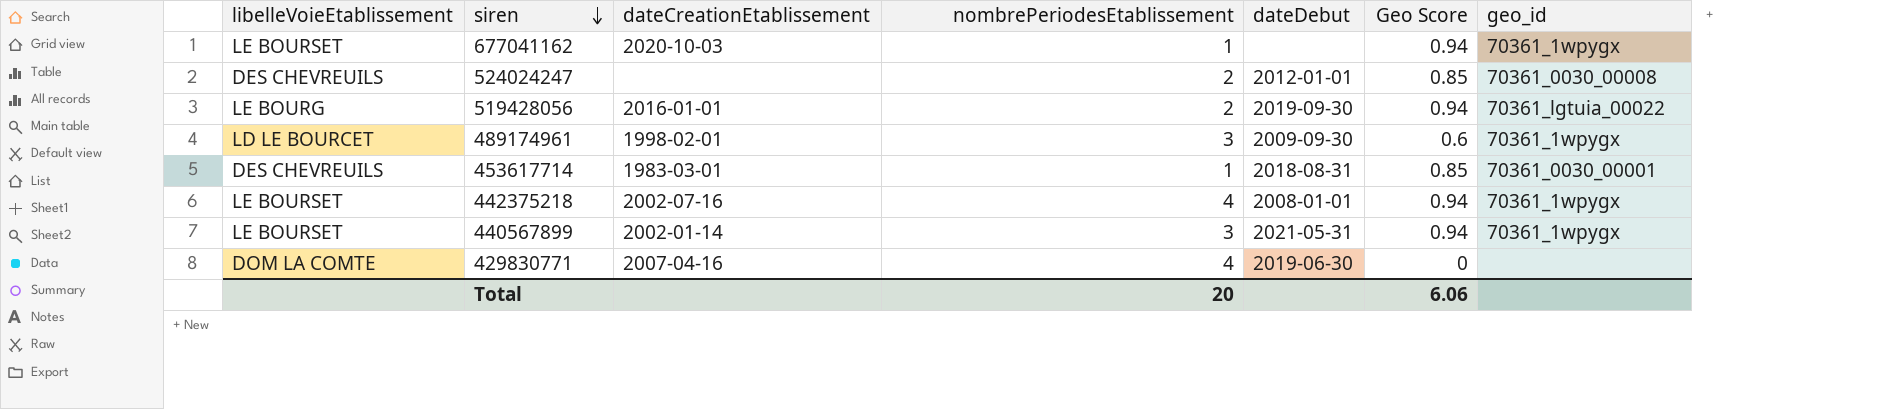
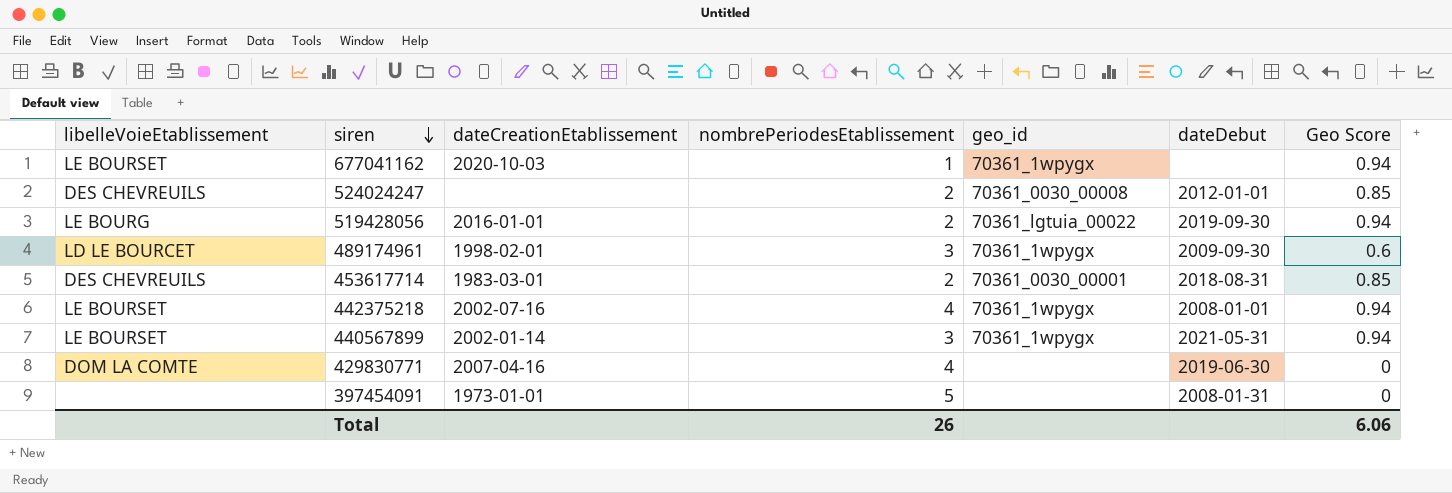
column geo_id | position: 7 -> 5
453617714 | nombrePeriodesEtablissement: 1 -> 2
row 397454091: none -> none | 1973-01-01 | 5 | none | 2008-01-31 | 0
Total | nombrePeriodesEtablissement: 20 -> 26

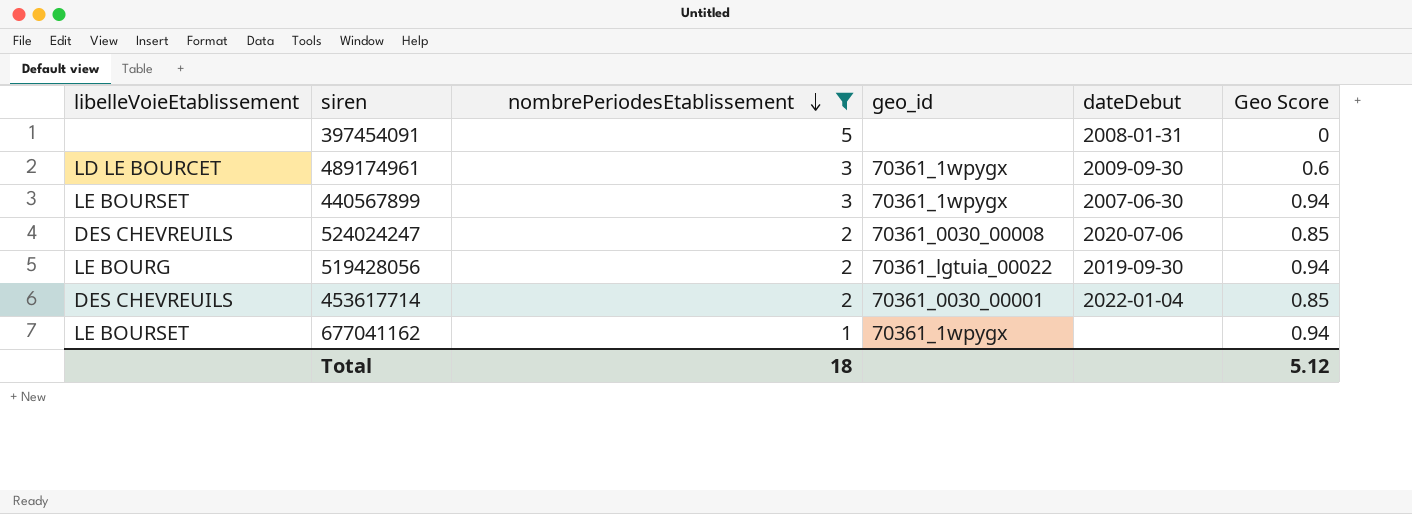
filter: none -> nombrePeriodesEtablissement != 4
row order: siren descending -> nombrePeriodesEtablissement descending
column dateCreationEtablissement | position: 3 -> none
440567899 | dateDebut: 2021-05-31 -> 2007-06-30
524024247 | dateDebut: 2012-01-01 -> 2020-07-06
453617714 | dateDebut: 2018-08-31 -> 2022-01-04
Total | nombrePeriodesEtablissement: 26 -> 18
Total | Geo Score: 6.06 -> 5.12

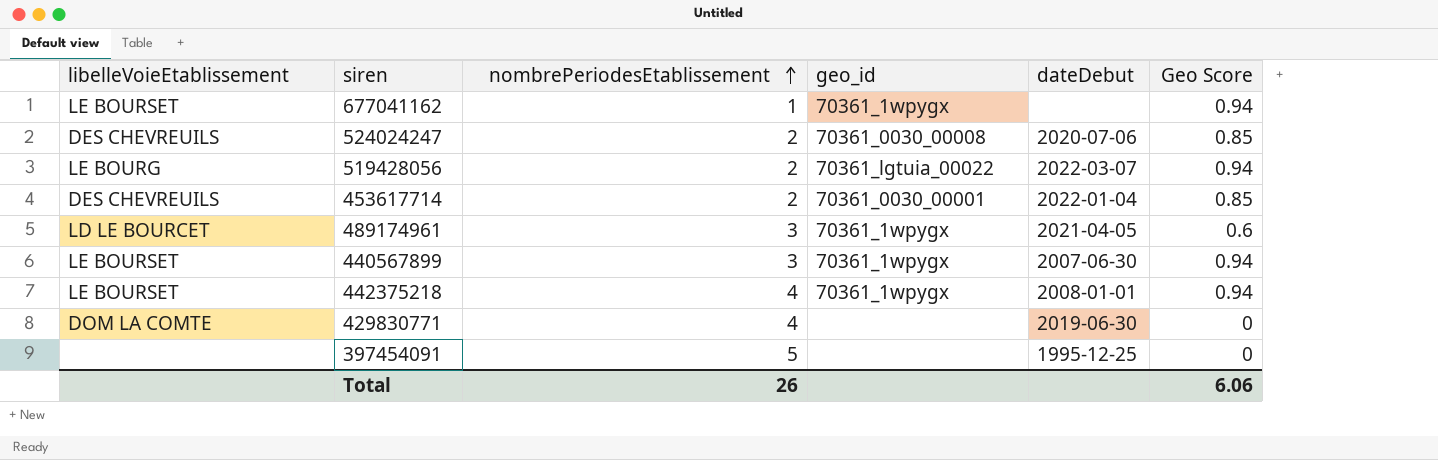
filter: nombrePeriodesEtablissement != 4 -> none
row order: nombrePeriodesEtablissement descending -> nombrePeriodesEtablissement ascending
519428056 | dateDebut: 2019-09-30 -> 2022-03-07
489174961 | dateDebut: 2009-09-30 -> 2021-04-05
397454091 | dateDebut: 2008-01-31 -> 1995-12-25
Total | nombrePeriodesEtablissement: 18 -> 26
Total | Geo Score: 5.12 -> 6.06

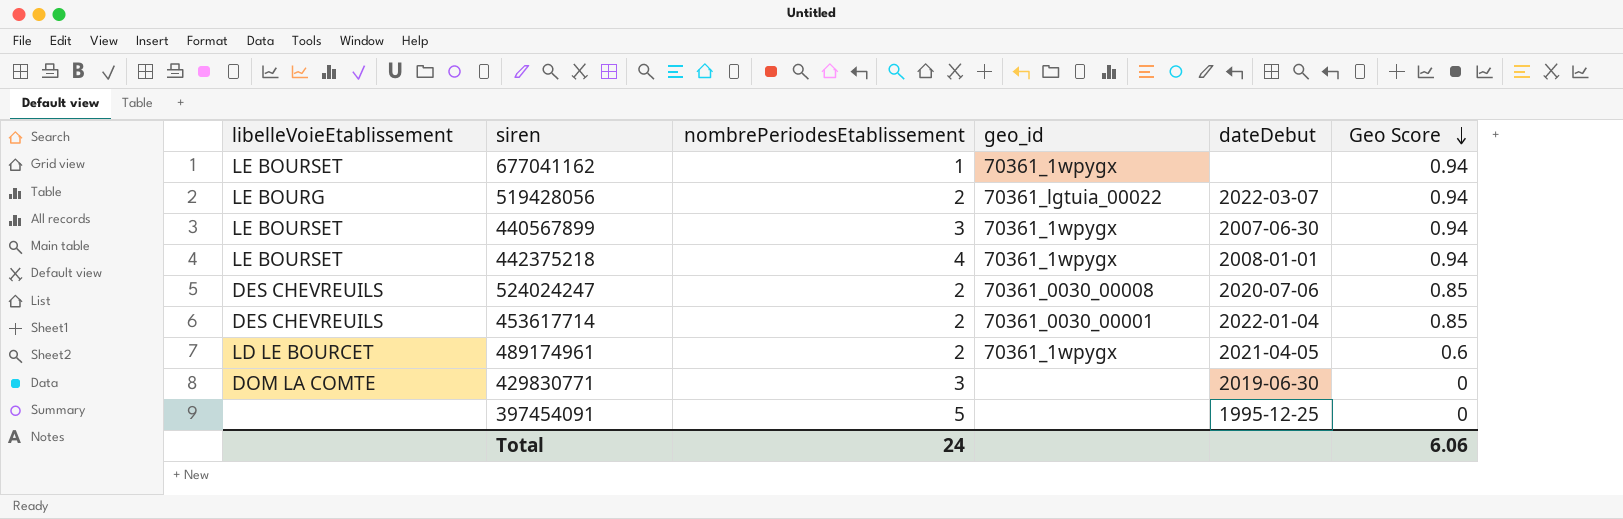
row order: nombrePeriodesEtablissement ascending -> Geo Score descending
489174961 | nombrePeriodesEtablissement: 3 -> 2
429830771 | nombrePeriodesEtablissement: 4 -> 3
Total | nombrePeriodesEtablissement: 26 -> 24

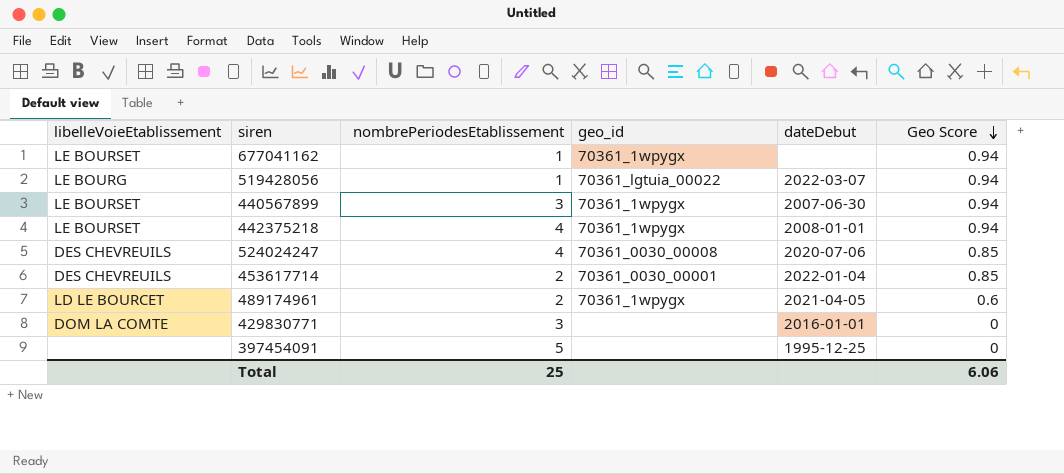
519428056 | nombrePeriodesEtablissement: 2 -> 1
524024247 | nombrePeriodesEtablissement: 2 -> 4
429830771 | dateDebut: 2019-06-30 -> 2016-01-01
Total | nombrePeriodesEtablissement: 24 -> 25

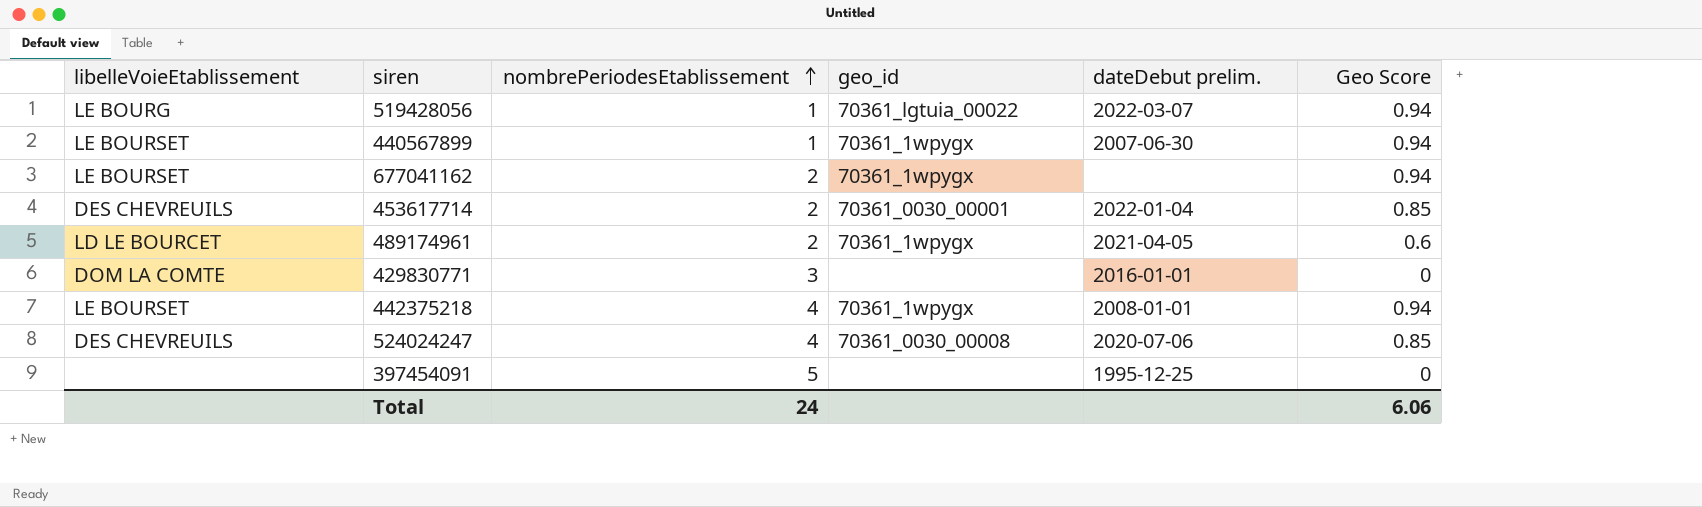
row order: Geo Score descending -> nombrePeriodesEtablissement ascending
column name: dateDebut -> dateDebut prelim.
440567899 | nombrePeriodesEtablissement: 3 -> 1
677041162 | nombrePeriodesEtablissement: 1 -> 2
Total | nombrePeriodesEtablissement: 25 -> 24

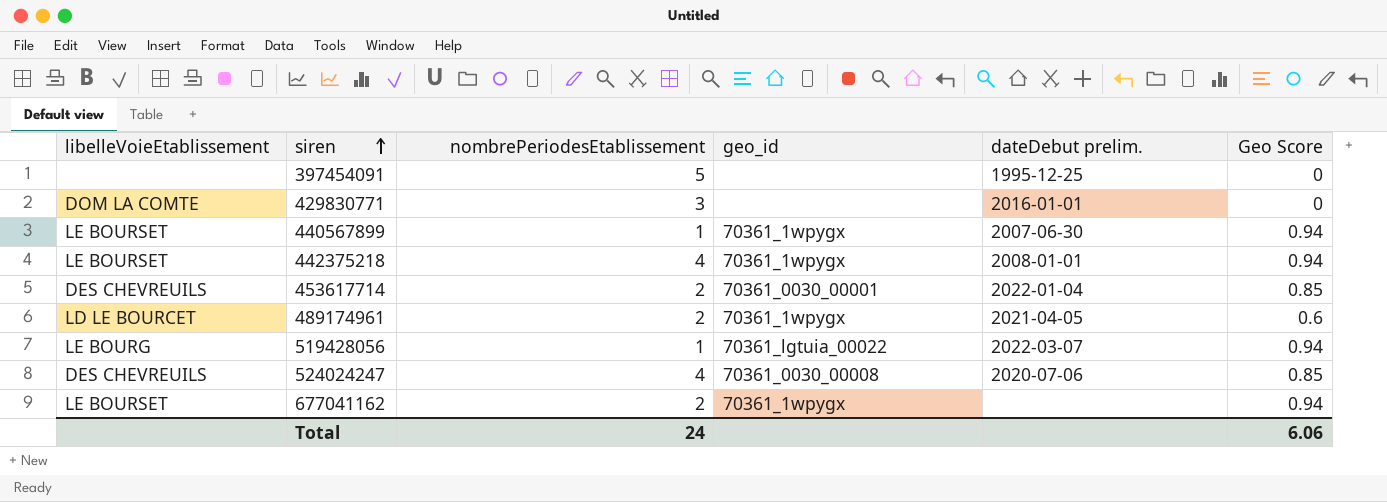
row order: nombrePeriodesEtablissement ascending -> siren ascending

